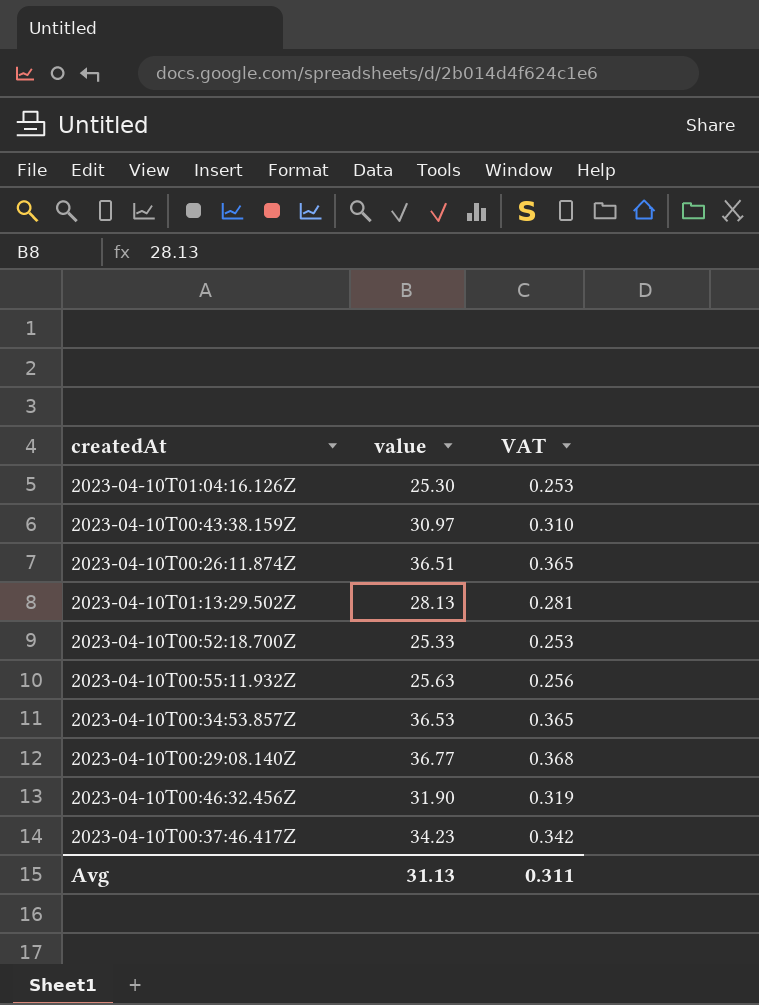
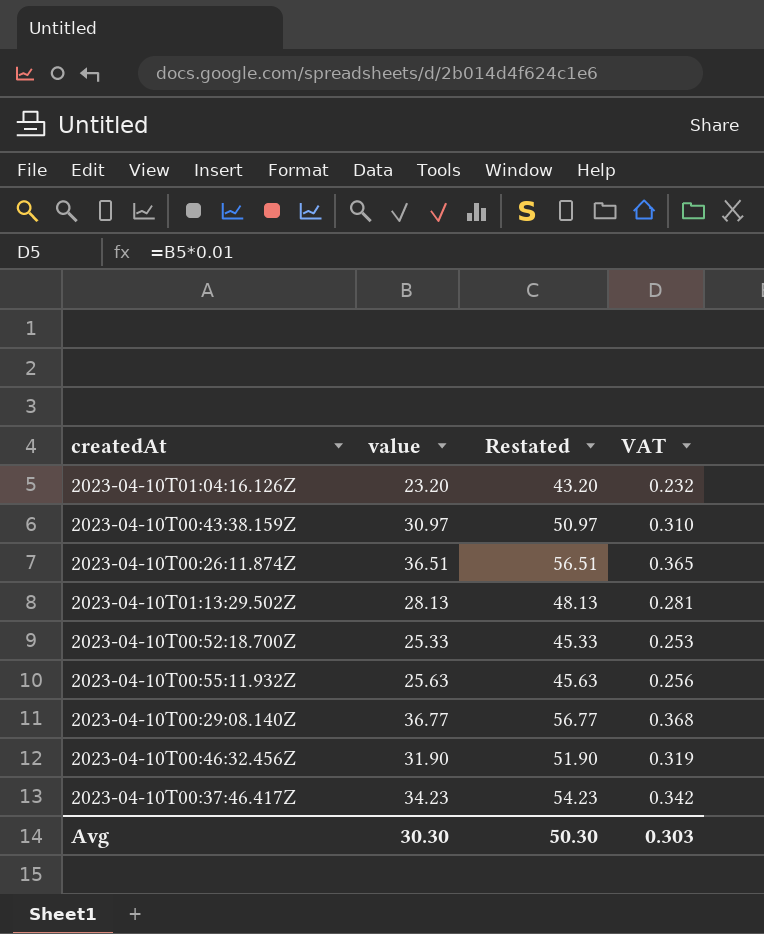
column Restated | formula: none -> [value] + 20
row 2023-04-10T00:34:53.857Z: 36.53 | 0.365 -> none
2023-04-10T01:04:16.126Z | value: 25.30 -> 23.20
2023-04-10T01:04:16.126Z | VAT: 0.253 -> 0.232
Avg | value: 31.13 -> 30.30
Avg | VAT: 0.311 -> 0.303

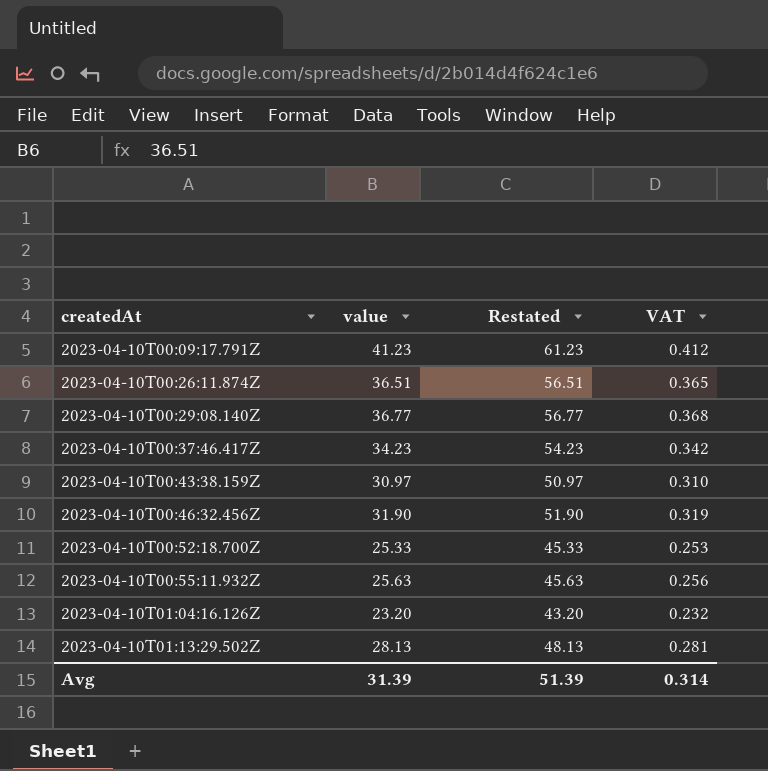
row order: none -> createdAt ascending
row 2023-04-10T00:09:17.791Z: none -> 41.23 | 61.23 | 0.412
Avg | value: 30.30 -> 31.39
Avg | Restated: 50.30 -> 51.39
Avg | VAT: 0.303 -> 0.314

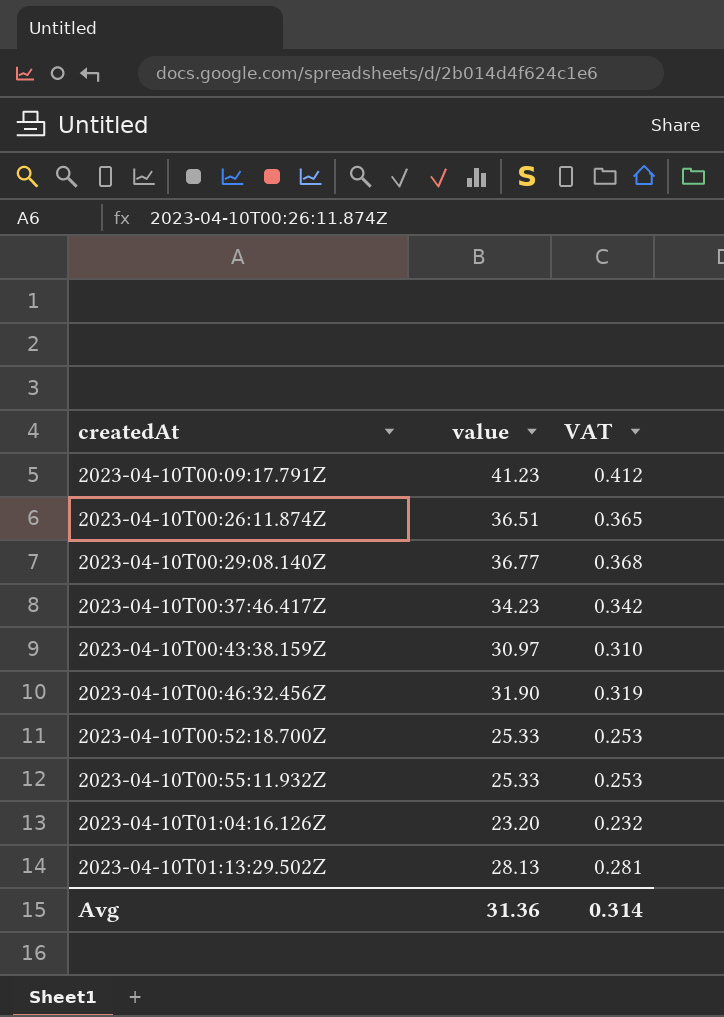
column Restated | formula: [value] + 20 -> none
2023-04-10T00:55:11.932Z | value: 25.63 -> 25.33
2023-04-10T00:55:11.932Z | VAT: 0.256 -> 0.253
Avg | value: 31.39 -> 31.36

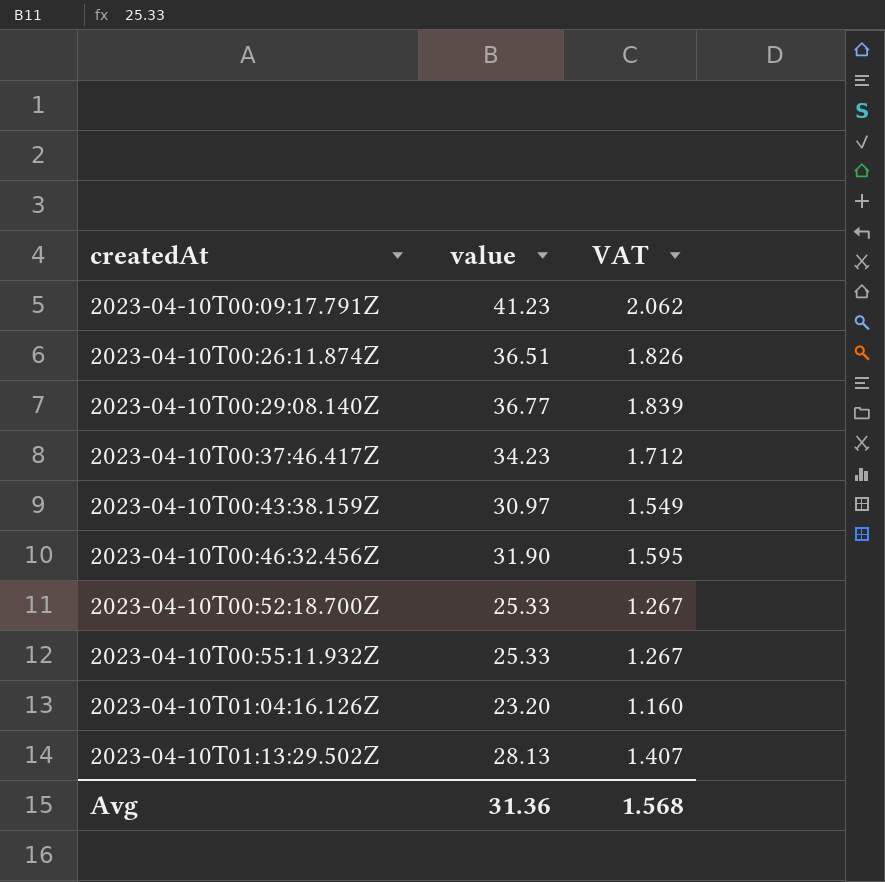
column VAT | formula: [value] * 0.01 -> [value] * 0.05
Avg | VAT: 0.314 -> 1.568

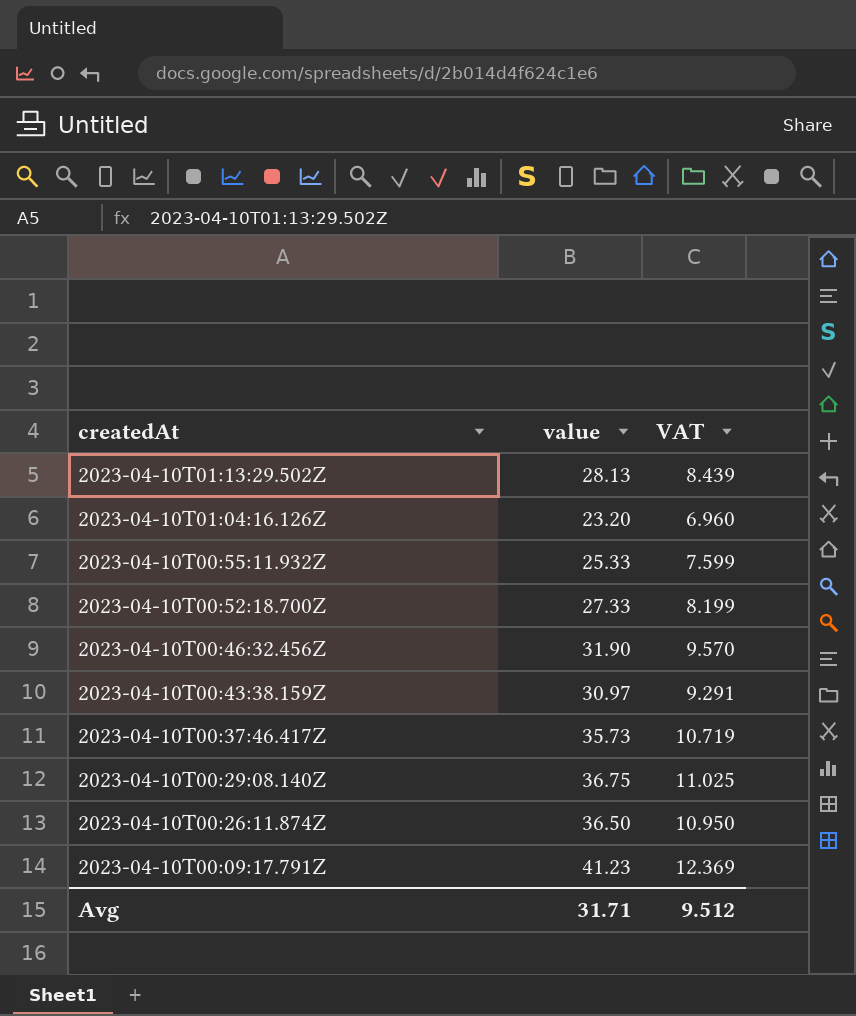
row order: createdAt ascending -> createdAt descending
column VAT | formula: [value] * 0.05 -> [value] * 0.3
2023-04-10T00:52:18.700Z | value: 25.33 -> 27.33
2023-04-10T00:37:46.417Z | value: 34.23 -> 35.73
2023-04-10T00:29:08.140Z | value: 36.77 -> 36.75
2023-04-10T00:26:11.874Z | value: 36.51 -> 36.50
Avg | value: 31.36 -> 31.71
Avg | VAT: 1.568 -> 9.512

